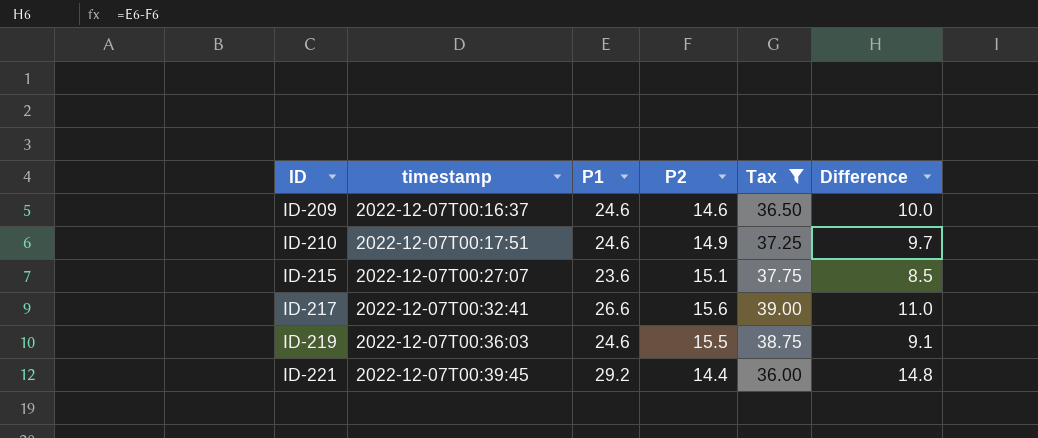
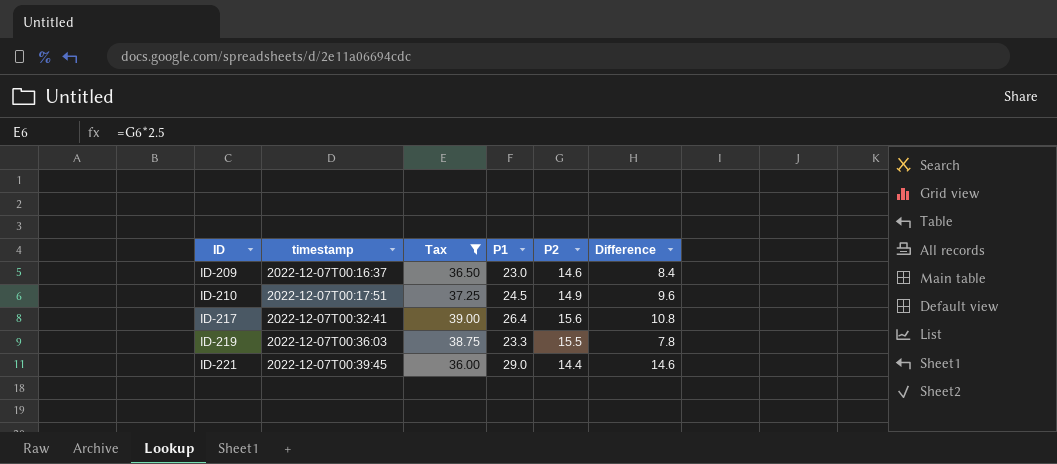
column Tax | position: 5 -> 3
row ID-215: 2022-12-07T00:27:07 | 23.6 | 15.1 | 37.75 | 8.5 -> none
ID-209 | P1: 24.6 -> 23.0
ID-209 | Difference: 10.0 -> 8.4
ID-210 | P1: 24.6 -> 24.5
ID-210 | Difference: 9.7 -> 9.6
ID-217 | P1: 26.6 -> 26.4
ID-217 | Difference: 11.0 -> 10.8
ID-219 | P1: 24.6 -> 23.3
ID-219 | Difference: 9.1 -> 7.8
ID-221 | P1: 29.2 -> 29.0
ID-221 | Difference: 14.8 -> 14.6

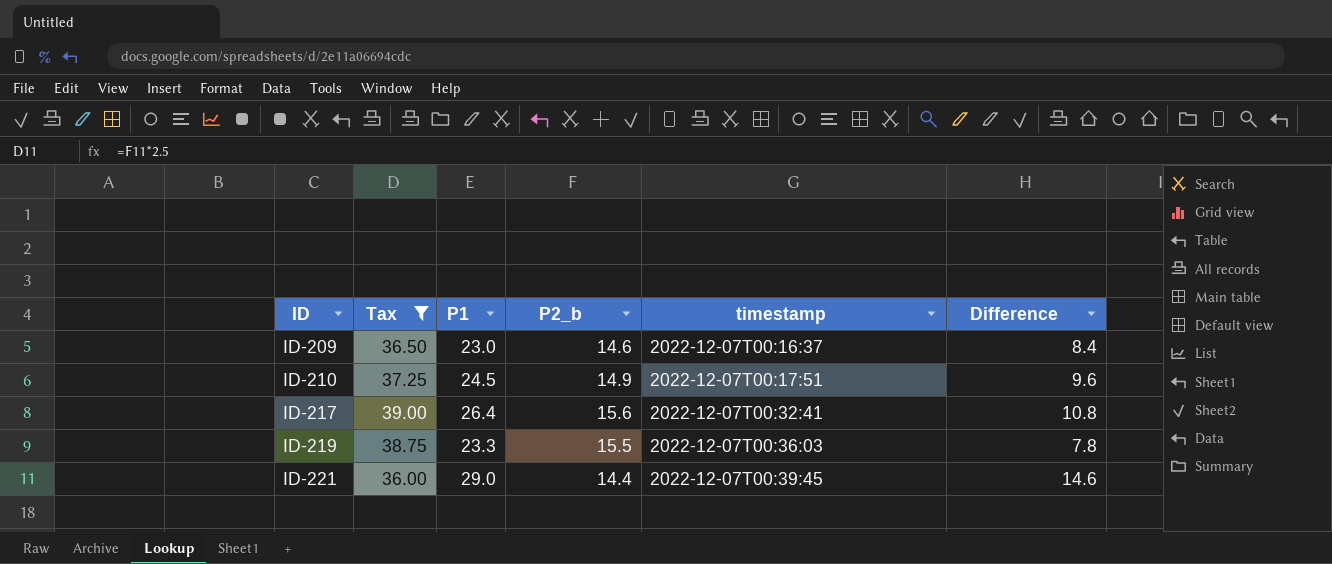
column name: P2 -> P2_b
column timestamp | position: 2 -> 5

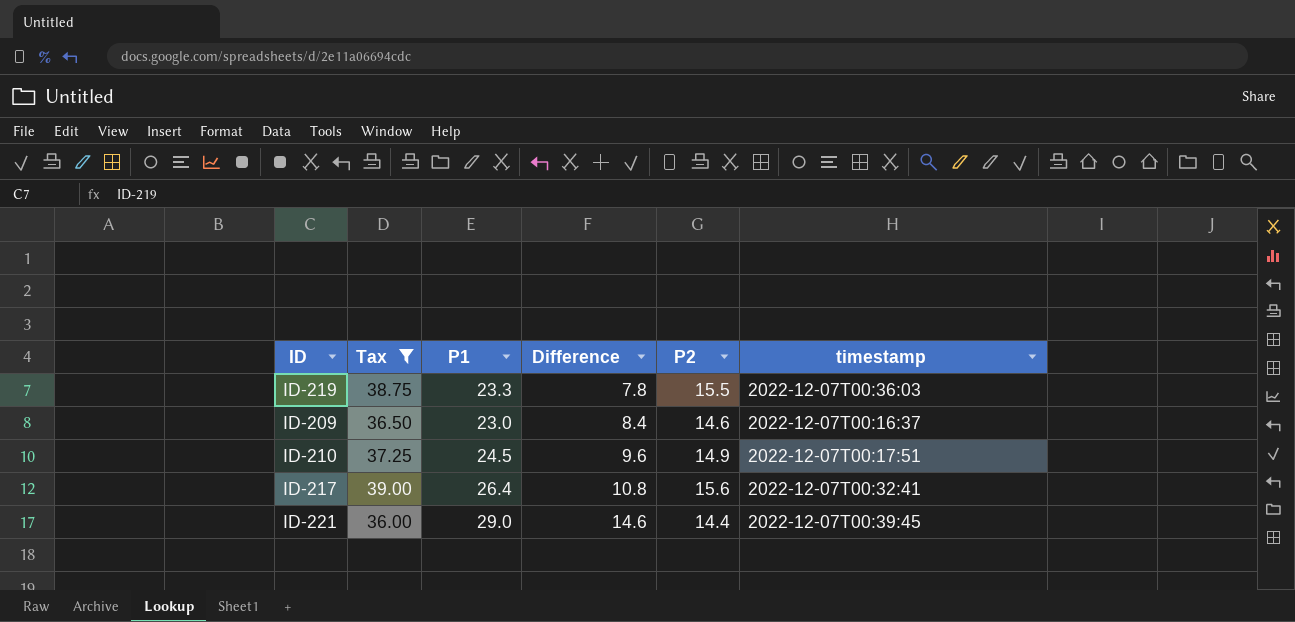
row order: ID ascending -> Difference ascending
column Difference | position: 6 -> 4
column name: P2_b -> P2

